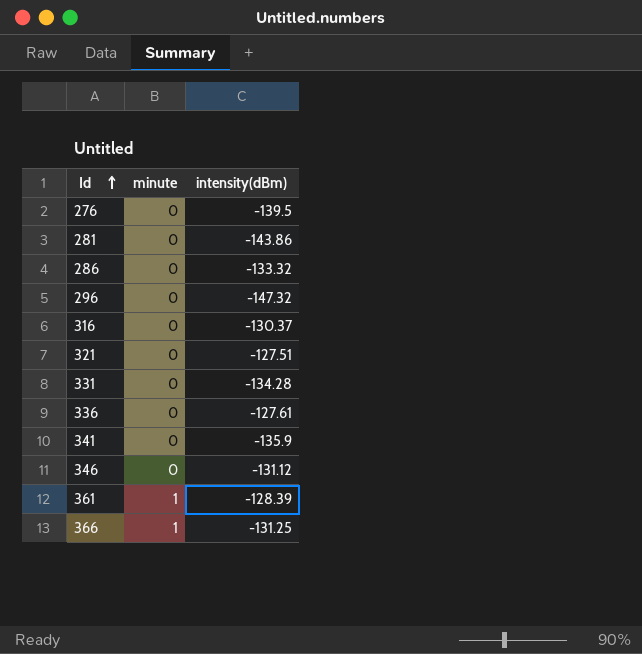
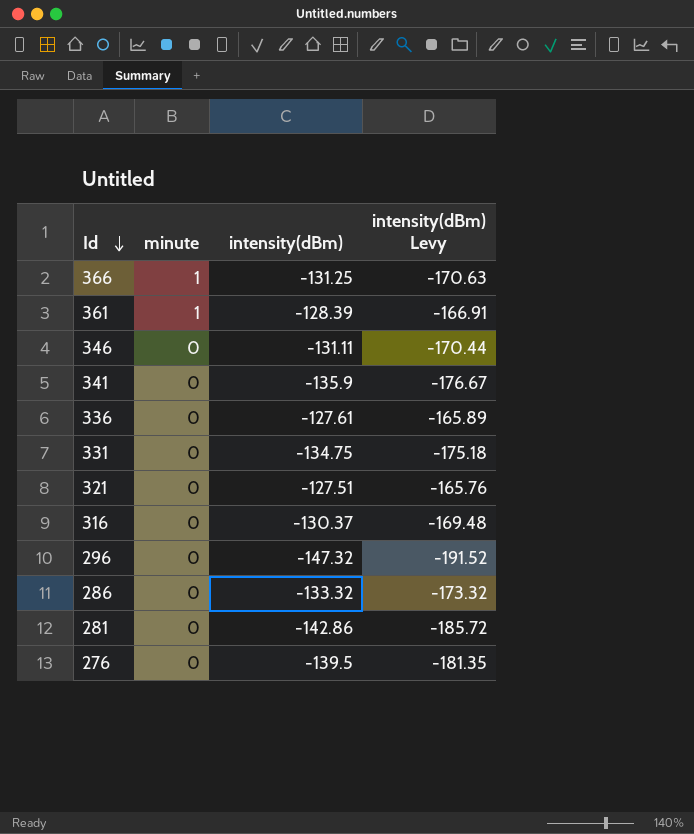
row order: Id ascending -> Id descending
column intensity(dBm) Levy | formula: none -> [intensity(dBm)] * 1.3
346 | intensity(dBm): -131.12 -> -131.11
331 | intensity(dBm): -134.28 -> -134.75
281 | intensity(dBm): -143.86 -> -142.86

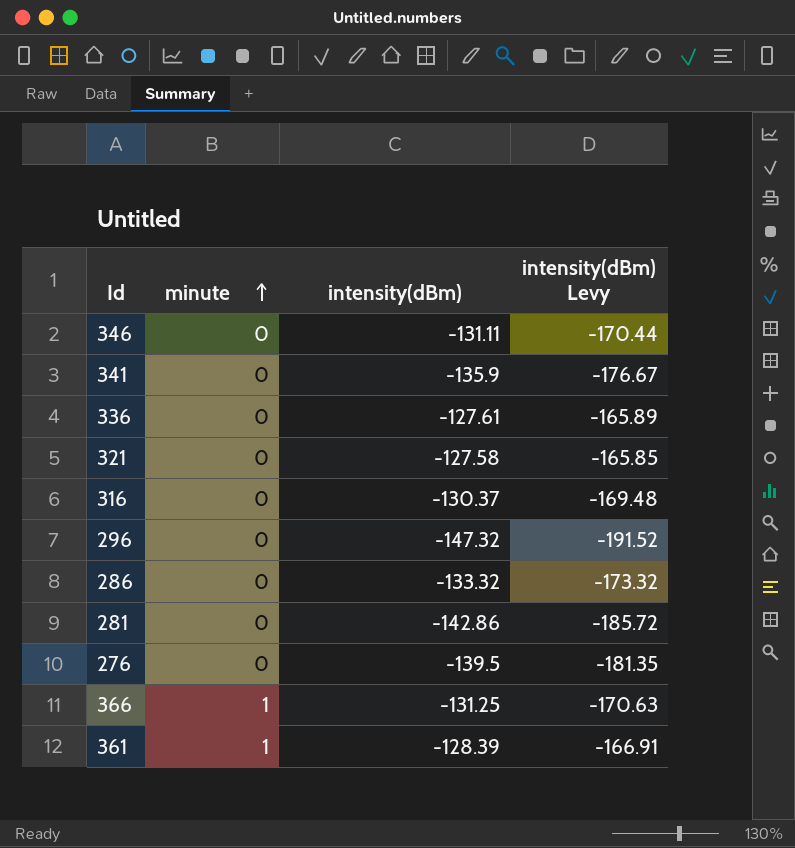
row order: Id descending -> minute ascending
row 331: 0 | -134.75 | -175.18 -> none
321 | intensity(dBm): -127.51 -> -127.58
321 | intensity(dBm) Levy: -165.76 -> -165.85

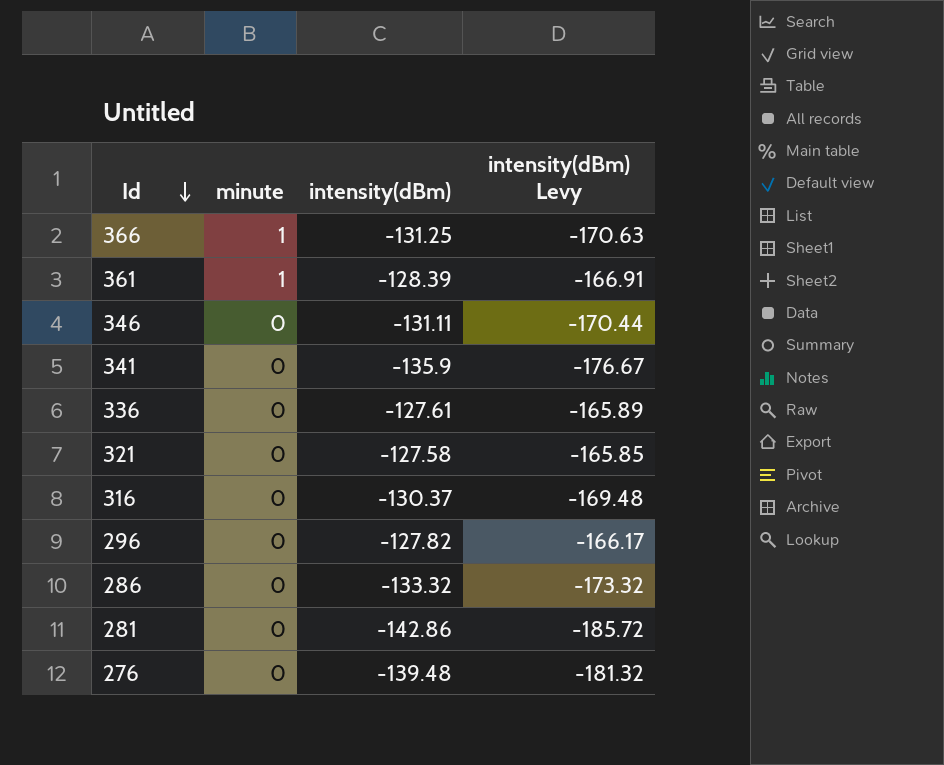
row order: minute ascending -> Id descending
296 | intensity(dBm): -147.32 -> -127.82
296 | intensity(dBm) Levy: -191.52 -> -166.17
276 | intensity(dBm): -139.5 -> -139.48
276 | intensity(dBm) Levy: -181.35 -> -181.32

